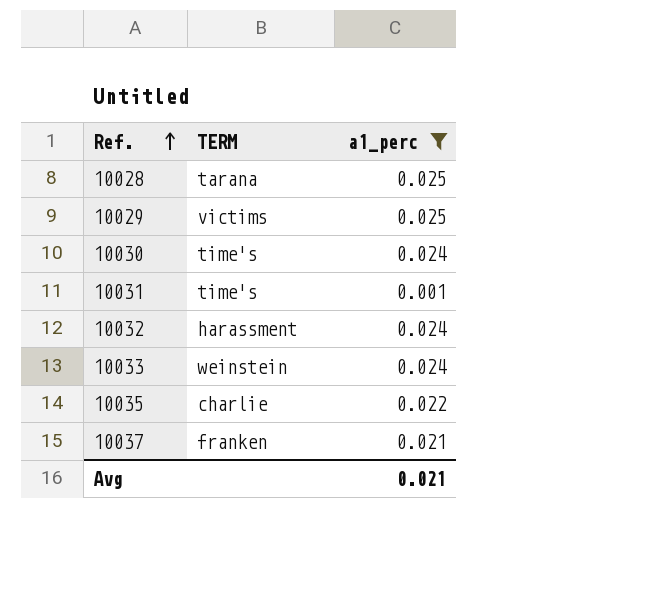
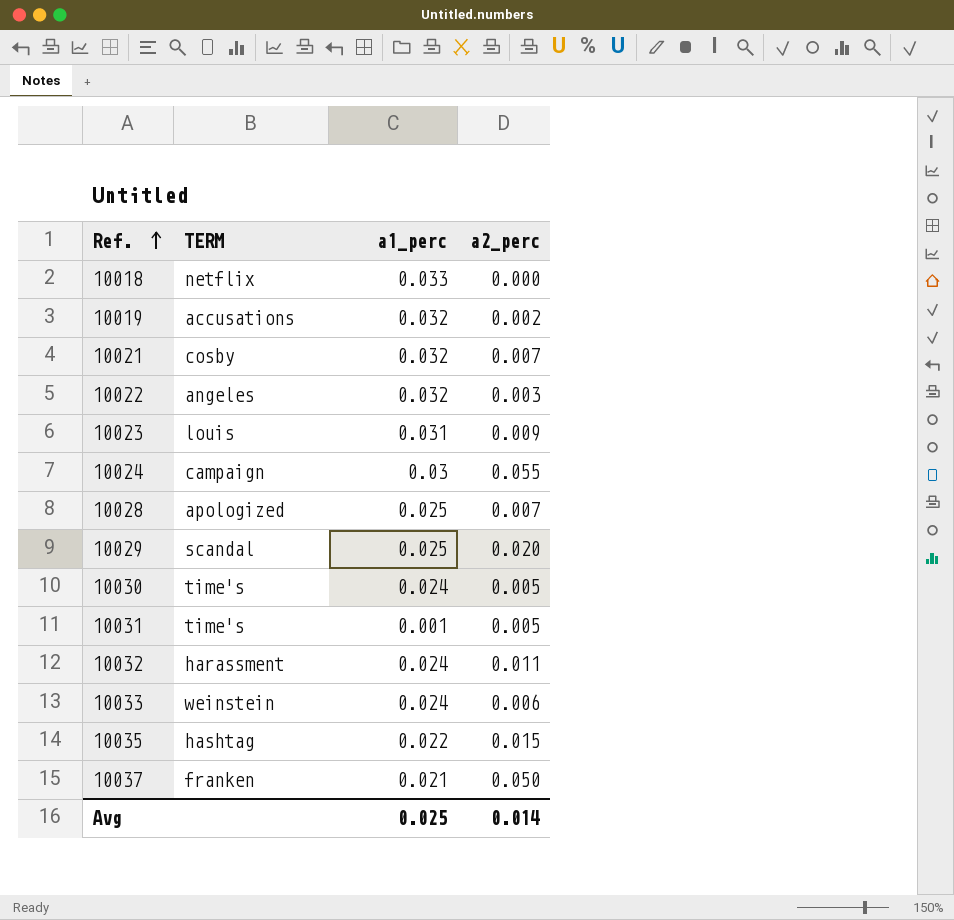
filter: a1_perc <= 0.025 -> none
column a2_perc | position: none -> 4
10028 | TERM: tarana -> apologized
10029 | TERM: victims -> scandal
10035 | TERM: charlie -> hashtag
Avg | a1_perc: 0.021 -> 0.025

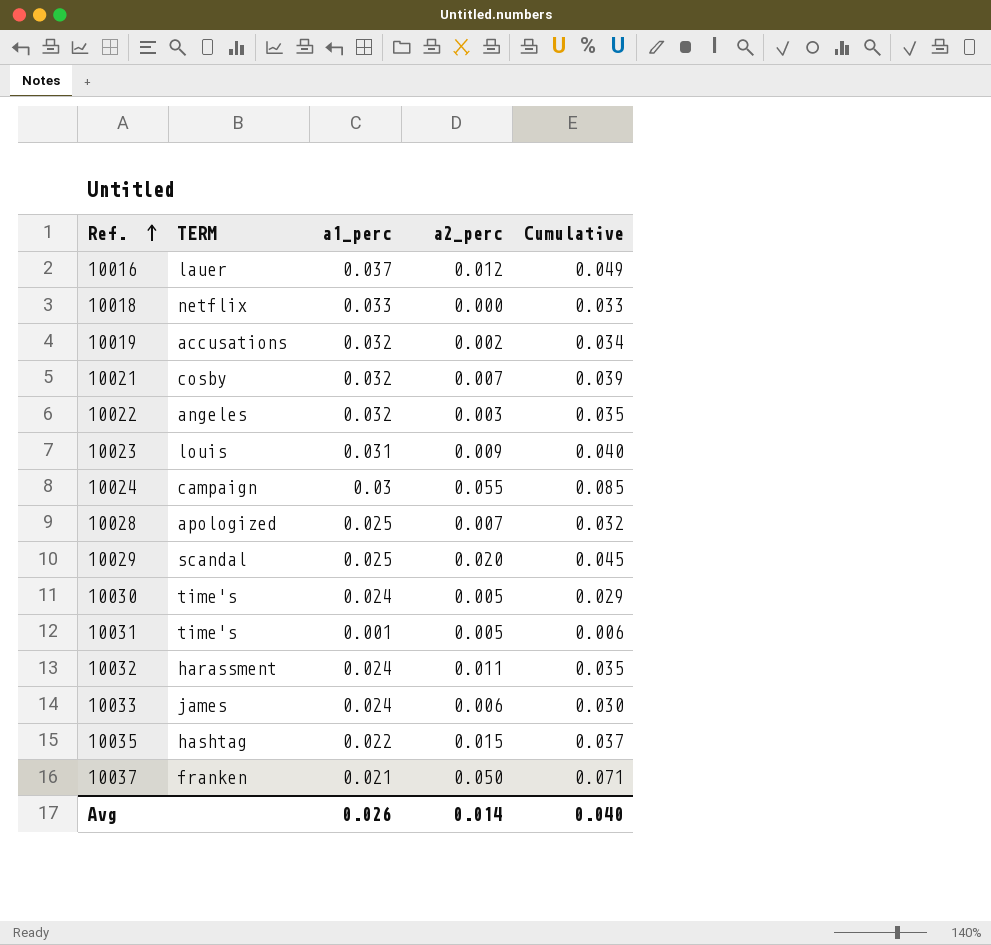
column Cumulative | formula: none -> [a1_perc] + [a2_perc]
row 10016: none -> lauer | 0.037 | 0.012 | 0.049
10033 | TERM: weinstein -> james
Avg | a1_perc: 0.025 -> 0.026

